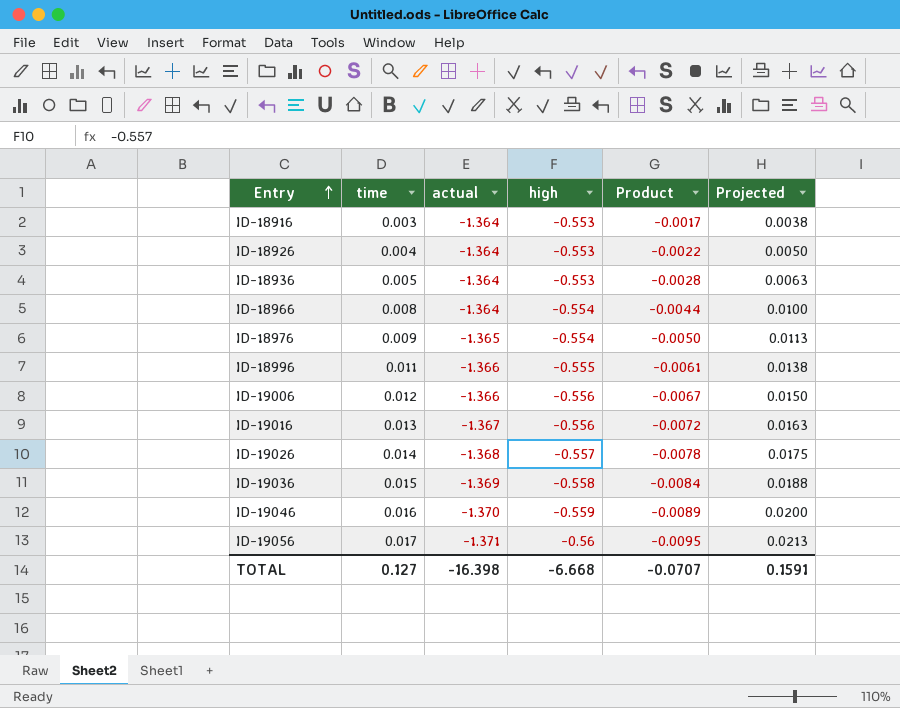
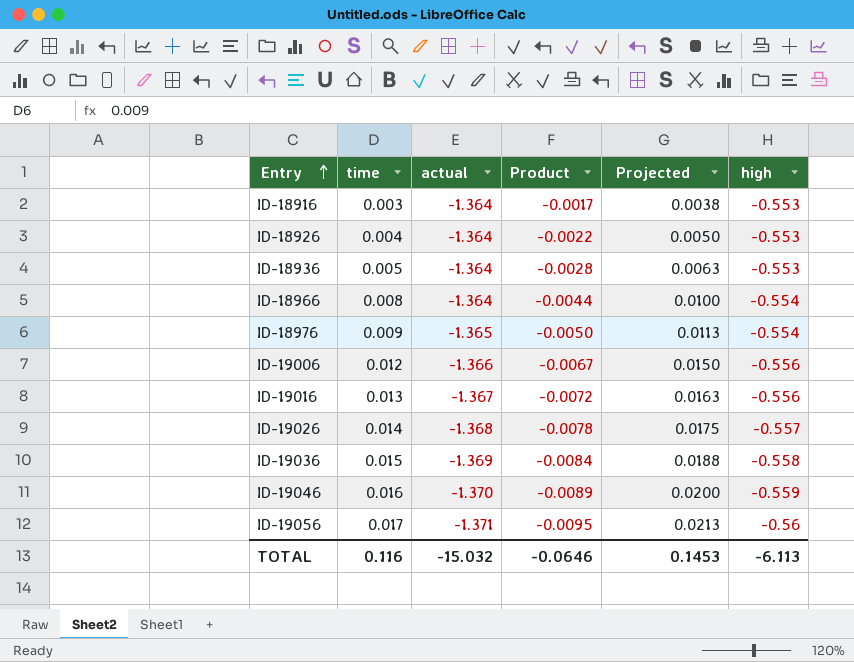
column high | position: 4 -> 6
row ID-18996: 0.011 | -1.366 | -0.555 | -0.0061 | 0.0138 -> none
TOTAL | time: 0.127 -> 0.116
TOTAL | actual: -16.398 -> -15.032
TOTAL | Product: -0.0707 -> -0.0646
TOTAL | Projected: 0.1591 -> 0.1453
TOTAL | high: -6.668 -> -6.113

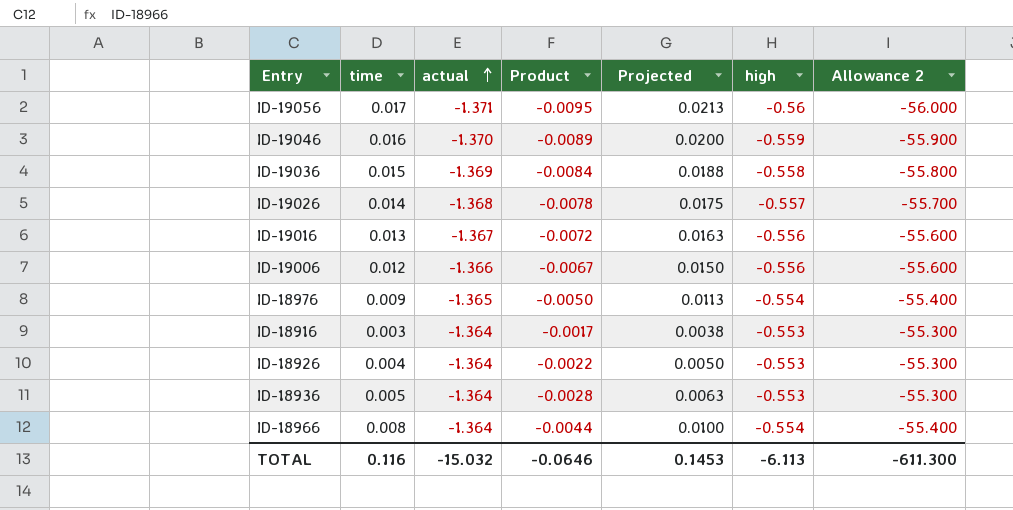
row order: Entry ascending -> actual ascending
column Allowance 2 | formula: none -> [high] * 100

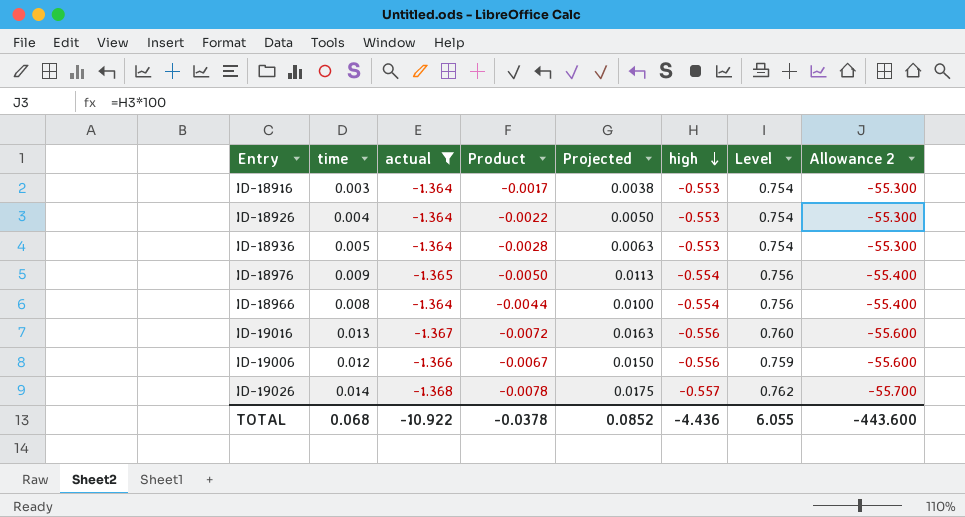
filter: none -> actual >= -1.368
row order: actual ascending -> high descending
column Level | formula: none -> [actual] * [high]
TOTAL | time: 0.116 -> 0.068
TOTAL | actual: -15.032 -> -10.922
TOTAL | Product: -0.0646 -> -0.0378
TOTAL | Projected: 0.1453 -> 0.0852
TOTAL | high: -6.113 -> -4.436
TOTAL | Allowance 2: -611.300 -> -443.600

